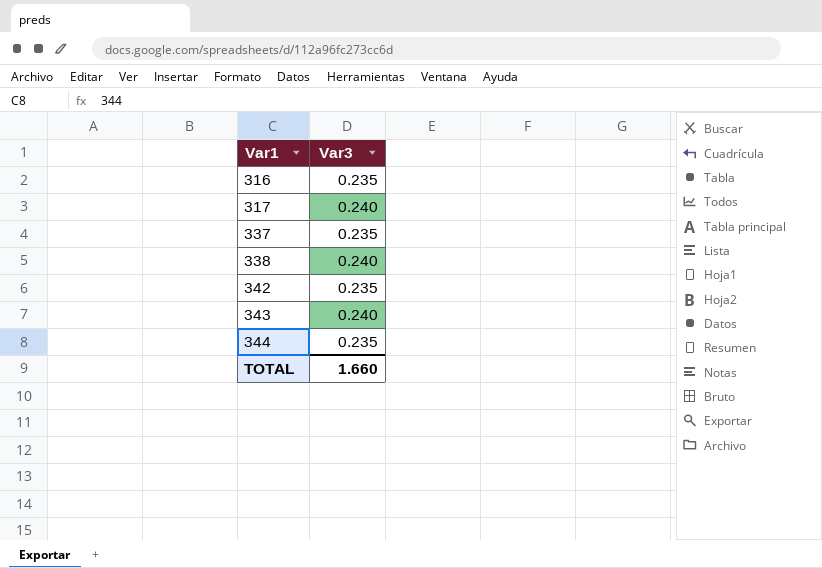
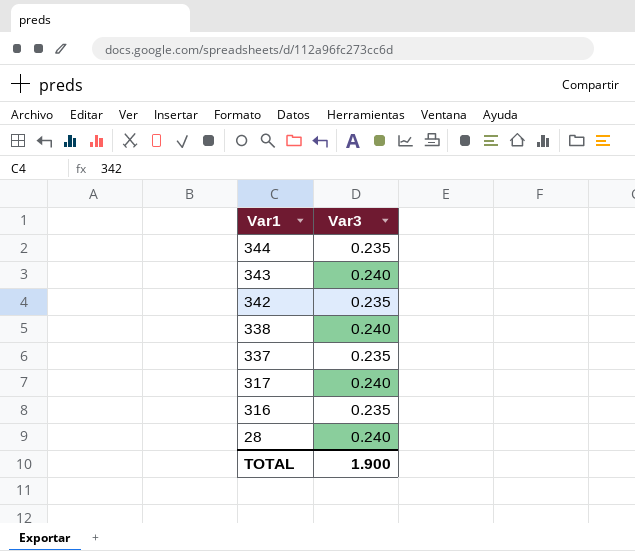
row order: Var1 ascending -> Var1 descending
row 28: none -> 0.240
TOTAL | Var3: 1.660 -> 1.900

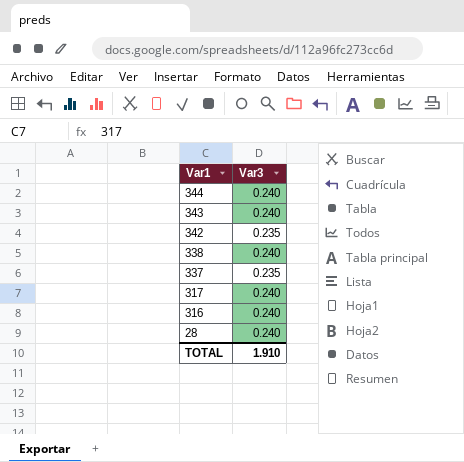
344 | Var3: 0.235 -> 0.240
316 | Var3: 0.235 -> 0.240
TOTAL | Var3: 1.900 -> 1.910

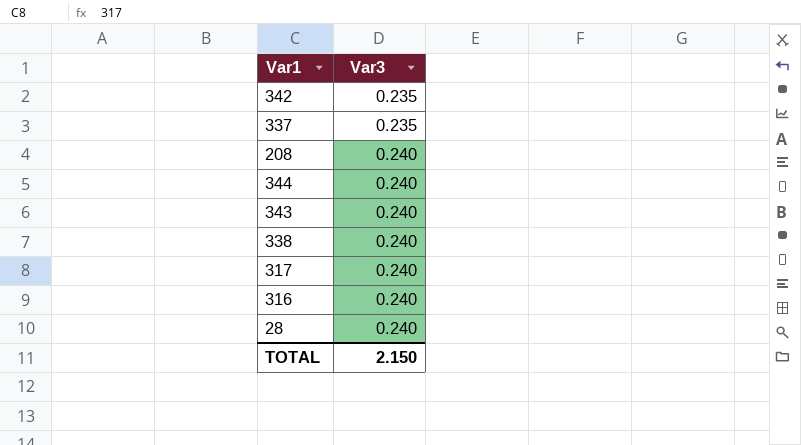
row order: Var1 descending -> Var3 ascending
row 208: none -> 0.240
TOTAL | Var3: 1.910 -> 2.150

